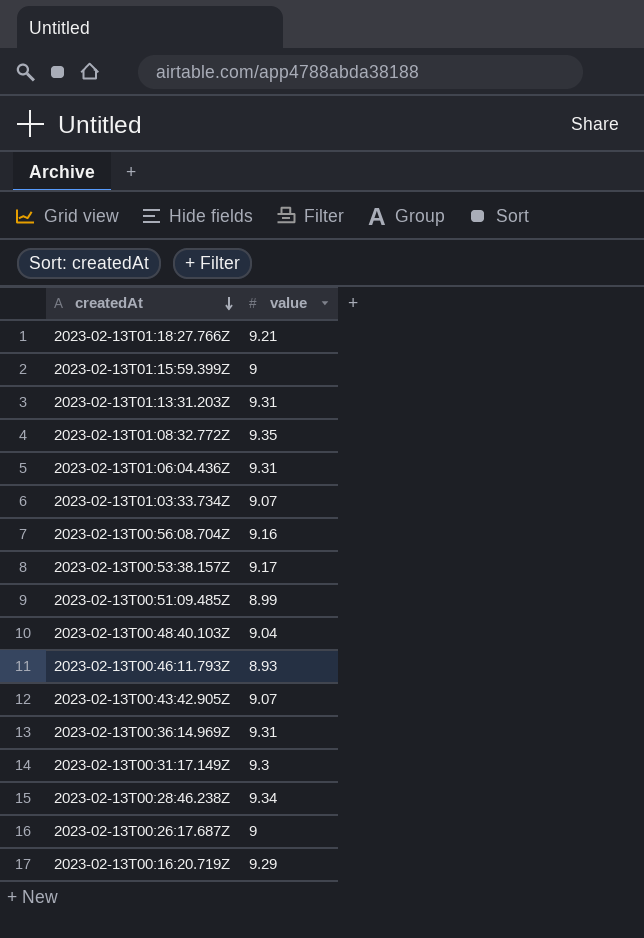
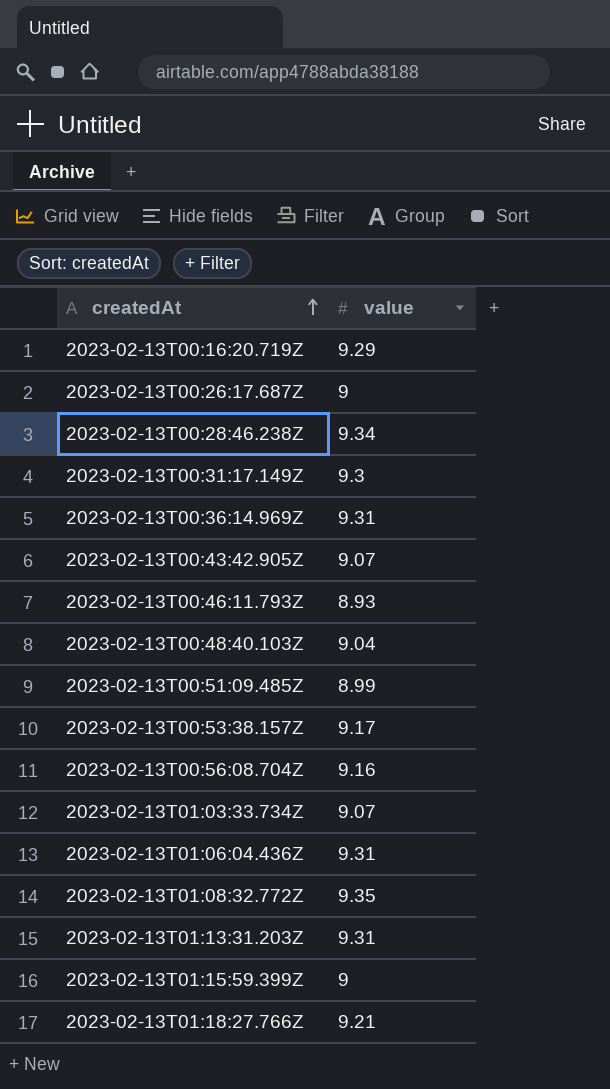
row order: createdAt descending -> createdAt ascending

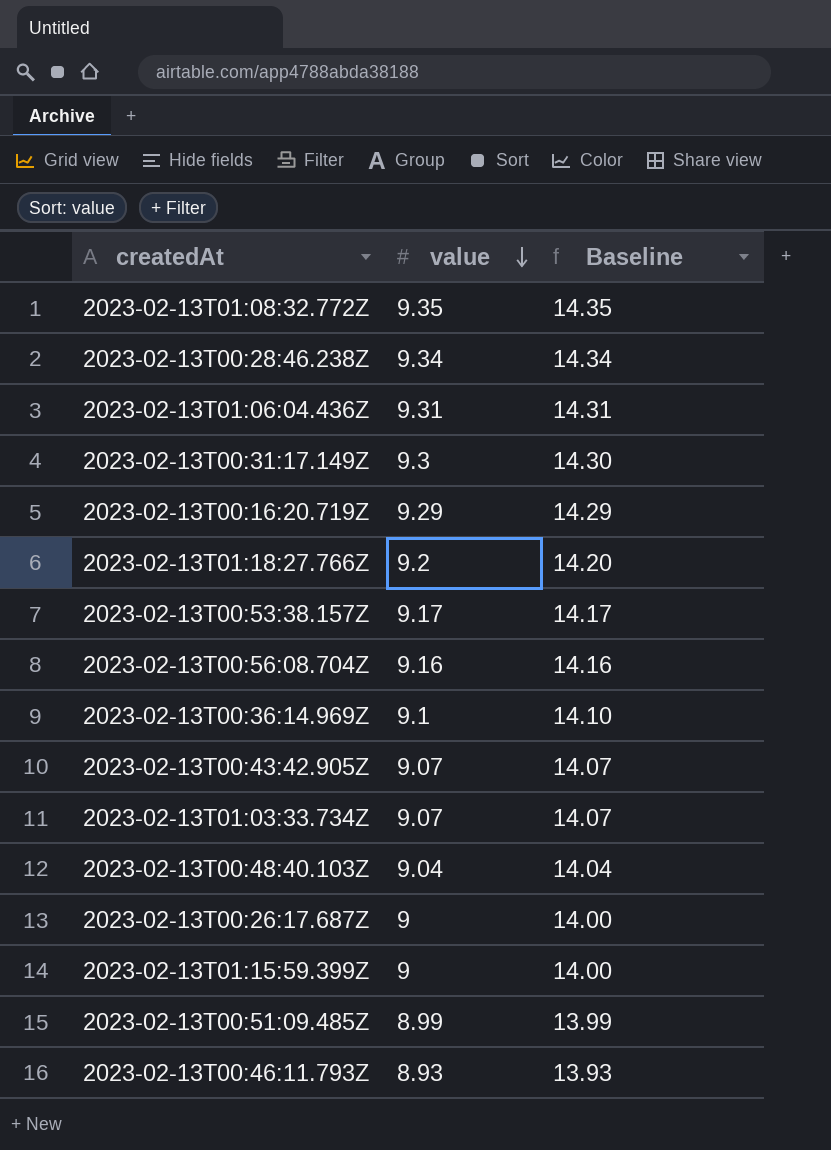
row order: createdAt ascending -> value descending
column Baseline | formula: none -> [value] + 5
row 2023-02-13T01:13:31.203Z: 9.31 -> none
2023-02-13T01:18:27.766Z | value: 9.21 -> 9.2
2023-02-13T00:36:14.969Z | value: 9.31 -> 9.1

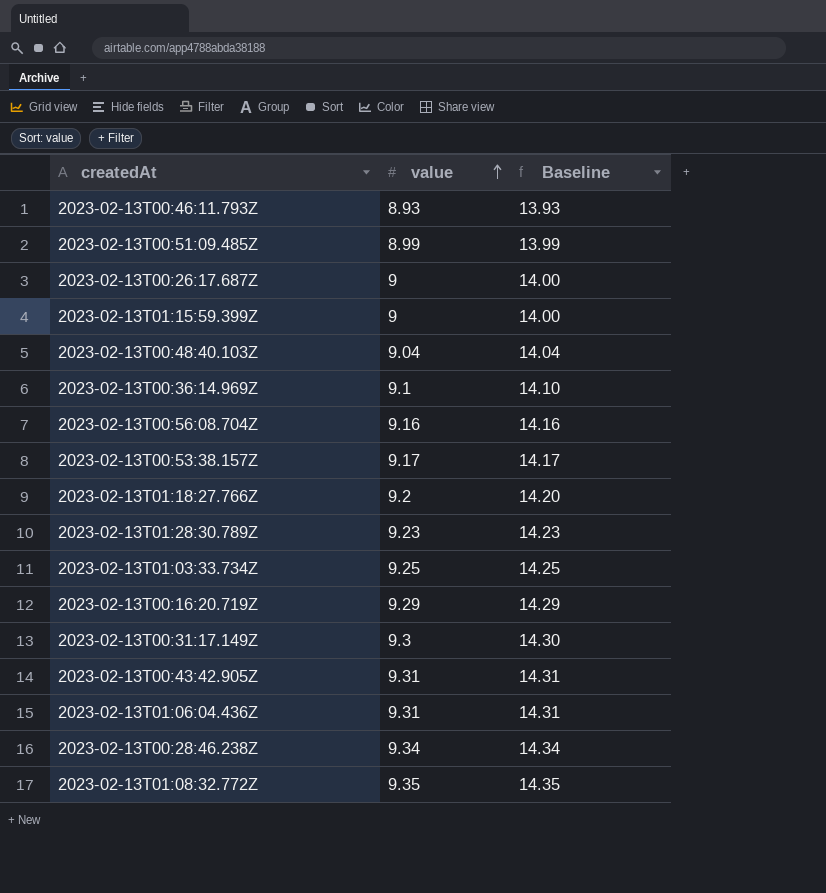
row order: value descending -> value ascending
row 2023-02-13T01:28:30.789Z: none -> 9.23 | 14.23
2023-02-13T01:03:33.734Z | value: 9.07 -> 9.25
2023-02-13T01:03:33.734Z | Baseline: 14.07 -> 14.25
2023-02-13T00:43:42.905Z | value: 9.07 -> 9.31
2023-02-13T00:43:42.905Z | Baseline: 14.07 -> 14.31

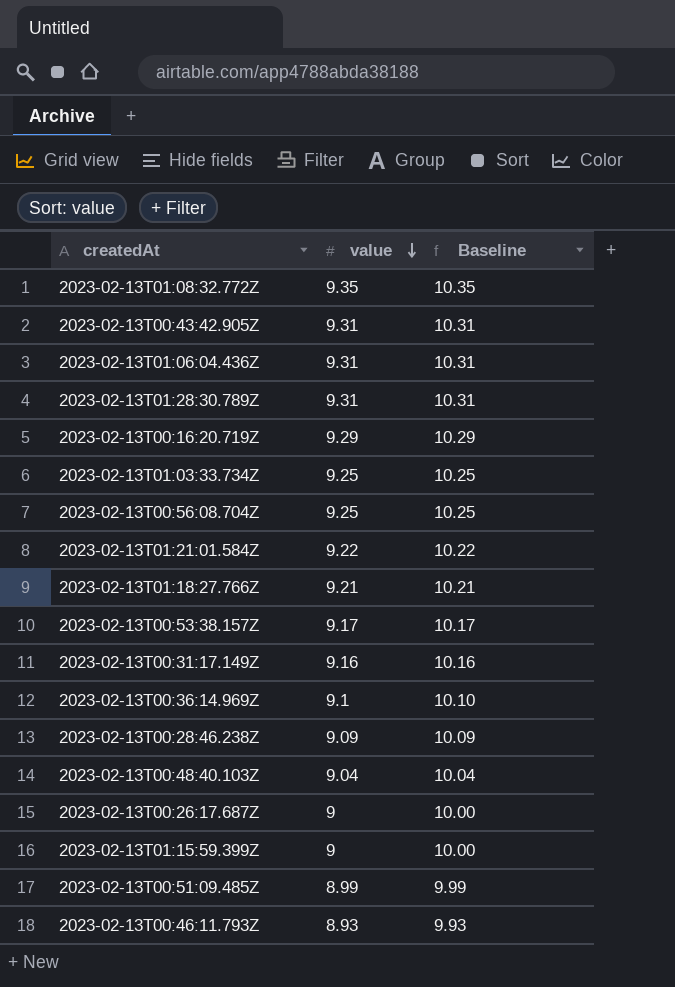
row order: value ascending -> value descending
column Baseline | formula: [value] + 5 -> [value] + 1
2023-02-13T01:28:30.789Z | value: 9.23 -> 9.31
2023-02-13T00:56:08.704Z | value: 9.16 -> 9.25
row 2023-02-13T01:21:01.584Z: none -> 9.22 | 10.22
2023-02-13T01:18:27.766Z | value: 9.2 -> 9.21
2023-02-13T00:31:17.149Z | value: 9.3 -> 9.16
2023-02-13T00:28:46.238Z | value: 9.34 -> 9.09

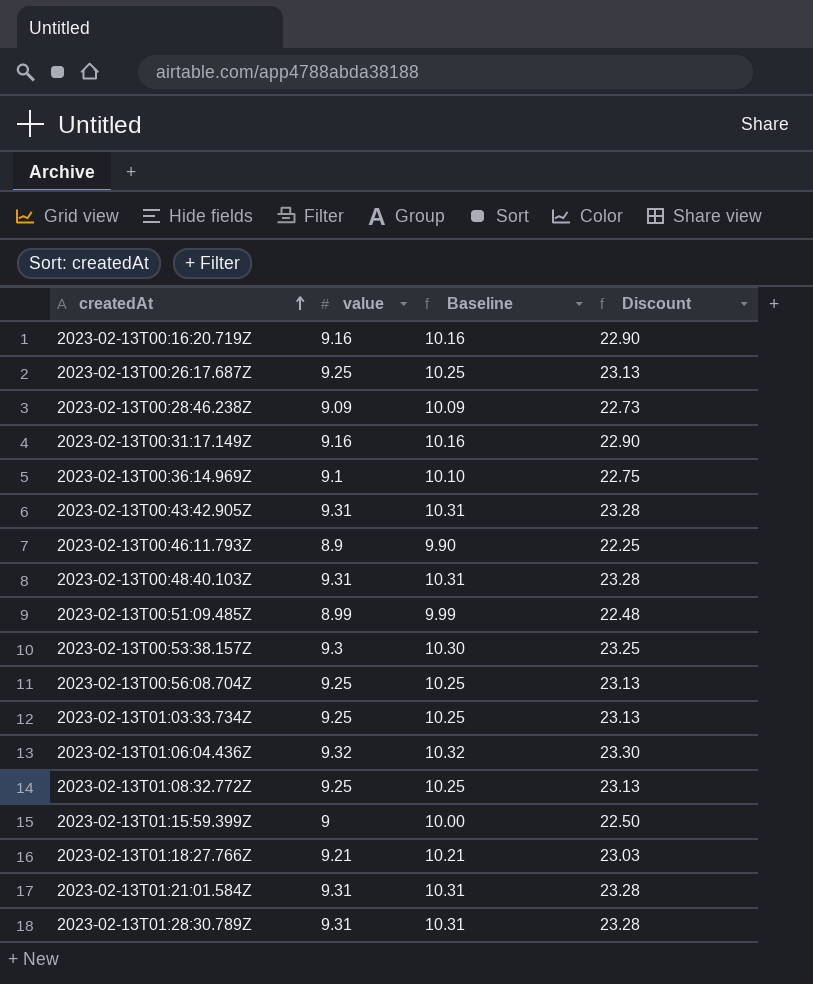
row order: value descending -> createdAt ascending
column Discount | formula: none -> [value] * 2.5
2023-02-13T00:16:20.719Z | value: 9.29 -> 9.16
2023-02-13T00:16:20.719Z | Baseline: 10.29 -> 10.16
2023-02-13T00:26:17.687Z | value: 9 -> 9.25
2023-02-13T00:26:17.687Z | Baseline: 10.00 -> 10.25
2023-02-13T00:46:11.793Z | value: 8.93 -> 8.9
2023-02-13T00:46:11.793Z | Baseline: 9.93 -> 9.90
2023-02-13T00:48:40.103Z | value: 9.04 -> 9.31
2023-02-13T00:48:40.103Z | Baseline: 10.04 -> 10.31
2023-02-13T00:53:38.157Z | value: 9.17 -> 9.3
2023-02-13T00:53:38.157Z | Baseline: 10.17 -> 10.30
2023-02-13T01:06:04.436Z | value: 9.31 -> 9.32
2023-02-13T01:06:04.436Z | Baseline: 10.31 -> 10.32
2023-02-13T01:08:32.772Z | value: 9.35 -> 9.25
2023-02-13T01:08:32.772Z | Baseline: 10.35 -> 10.25
2023-02-13T01:21:01.584Z | value: 9.22 -> 9.31
2023-02-13T01:21:01.584Z | Baseline: 10.22 -> 10.31

